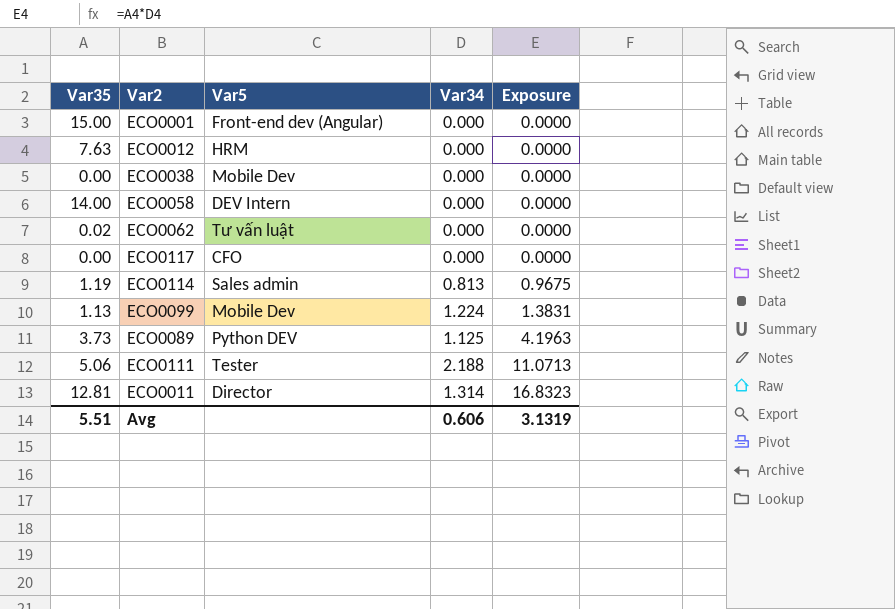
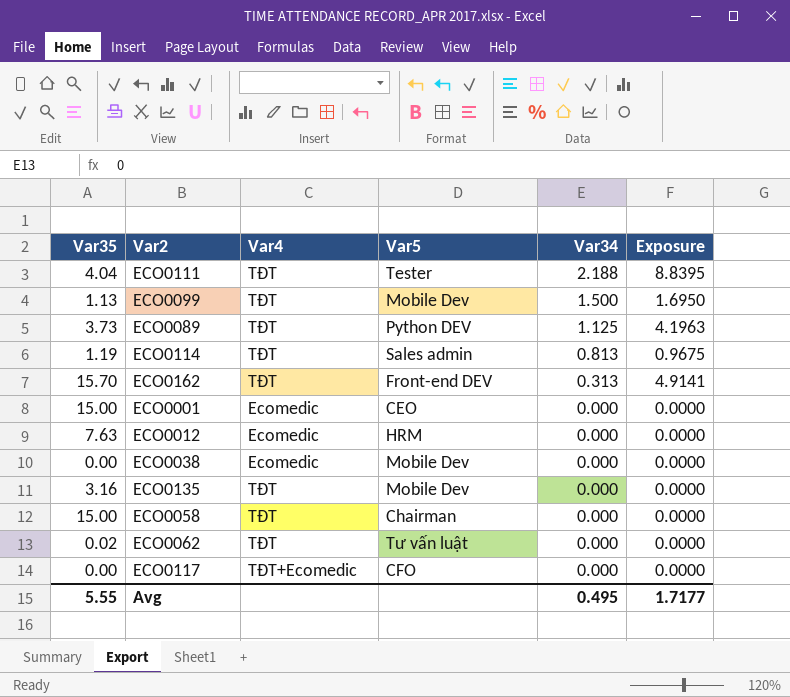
row order: Exposure ascending -> Var34 descending
column Var4 | position: none -> 3
row ECO0011: 12.81 | Director | 1.314 | 16.8323 -> none
ECO0111 | Var35: 5.06 -> 4.04
ECO0111 | Exposure: 11.0713 -> 8.8395
ECO0099 | Var34: 1.224 -> 1.500
ECO0099 | Exposure: 1.3831 -> 1.6950
row ECO0162: none -> 15.70 | TĐT | Front-end DEV | 0.313 | 4.9141
ECO0001 | Var5: Front-end dev (Angular) -> CEO
row ECO0135: none -> 3.16 | TĐT | Mobile Dev | 0.000 | 0.0000
ECO0058 | Var35: 14.00 -> 15.00
ECO0058 | Var5: DEV Intern -> Chairman
Avg | Var35: 5.51 -> 5.55
Avg | Var34: 0.606 -> 0.495
Avg | Exposure: 3.1319 -> 1.7177

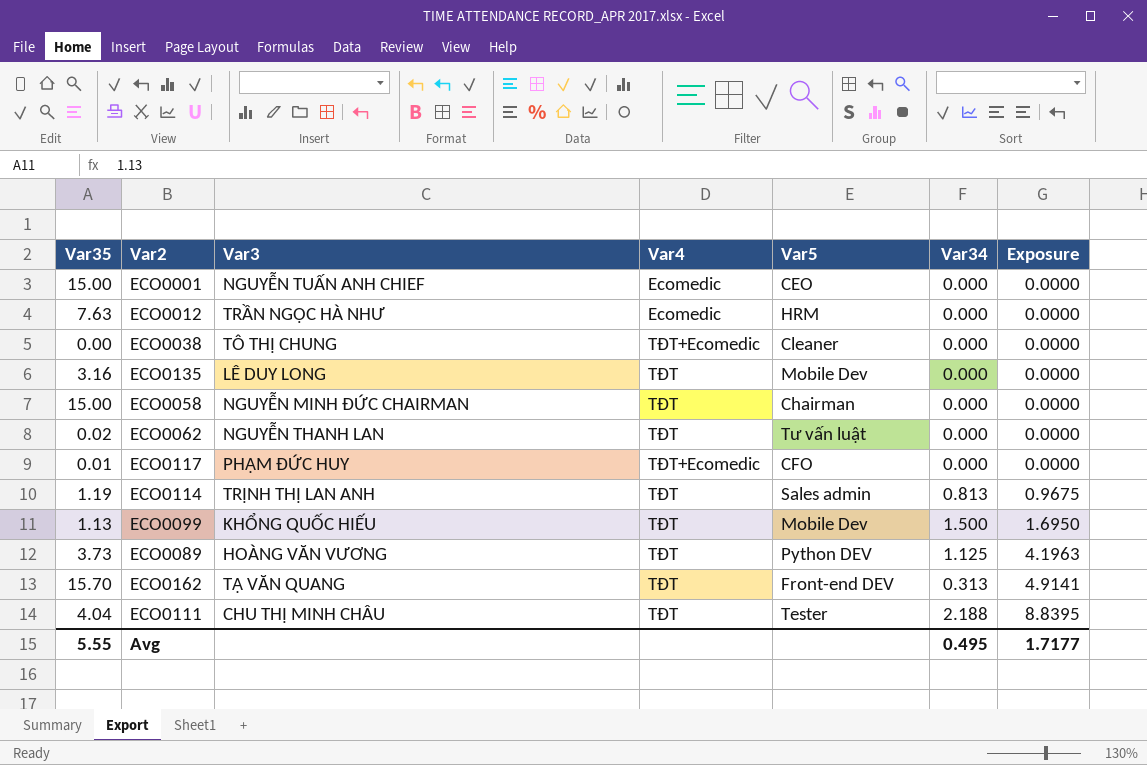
row order: Var34 descending -> Exposure ascending
column Var3 | position: none -> 3
ECO0038 | Var4: Ecomedic -> TĐT+Ecomedic
ECO0038 | Var5: Mobile Dev -> Cleaner
ECO0117 | Var35: 0.00 -> 0.01

